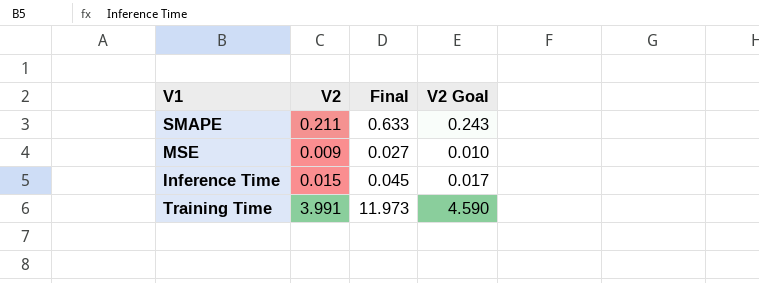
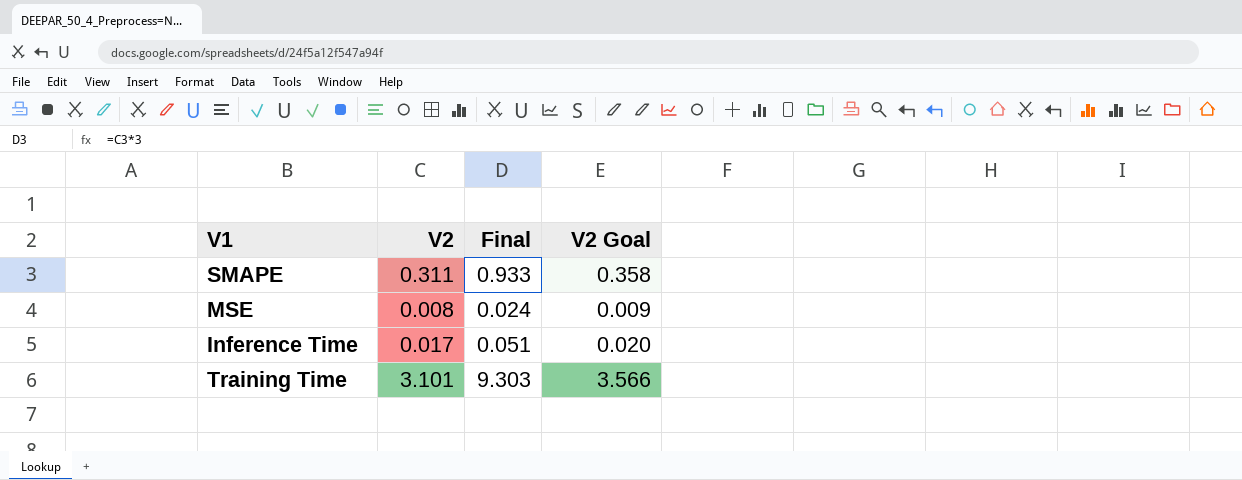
SMAPE | V2: 0.211 -> 0.311
SMAPE | Final: 0.633 -> 0.933
SMAPE | V2 Goal: 0.243 -> 0.358
MSE | V2: 0.009 -> 0.008
MSE | Final: 0.027 -> 0.024
MSE | V2 Goal: 0.010 -> 0.009
Inference Time | V2: 0.015 -> 0.017
Inference Time | Final: 0.045 -> 0.051
Inference Time | V2 Goal: 0.017 -> 0.020
Training Time | V2: 3.991 -> 3.101
Training Time | Final: 11.973 -> 9.303
Training Time | V2 Goal: 4.590 -> 3.566

